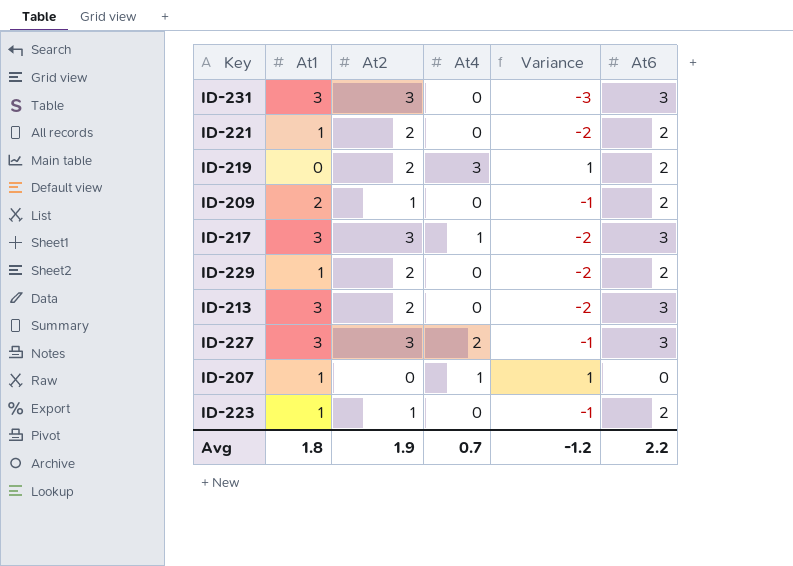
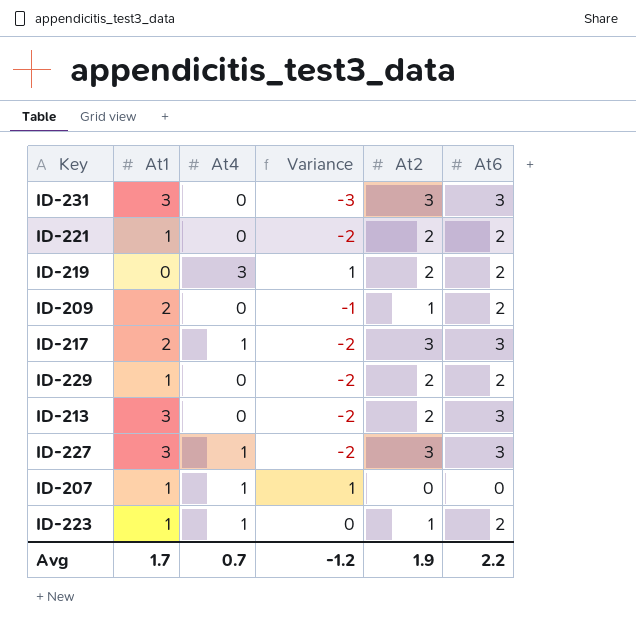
column At2 | position: 3 -> 5
ID-217 | At1: 3 -> 2
ID-227 | At4: 2 -> 1
ID-227 | Variance: -1 -> -2
ID-223 | At4: 0 -> 1
ID-223 | Variance: -1 -> 0
Avg | At1: 1.8 -> 1.7

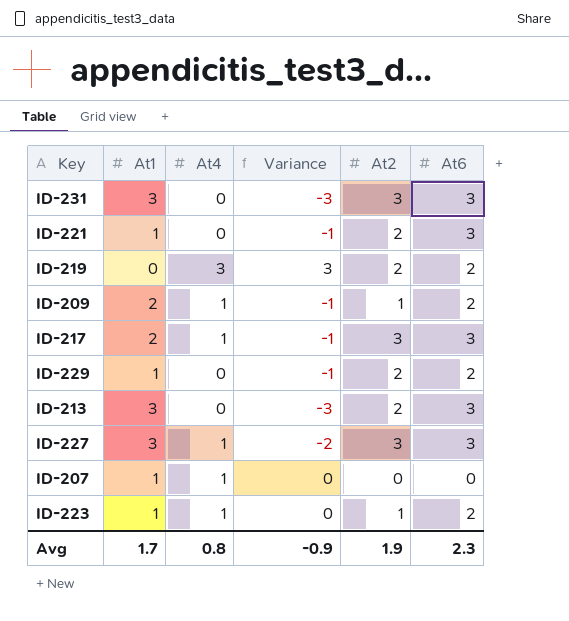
column Variance | formula: [At4] - [At2] -> [At4] - [At1]
ID-221 | At6: 2 -> 3
ID-209 | At4: 0 -> 1
Avg | At4: 0.7 -> 0.8
Avg | Variance: -1.2 -> -0.9
Avg | At6: 2.2 -> 2.3

